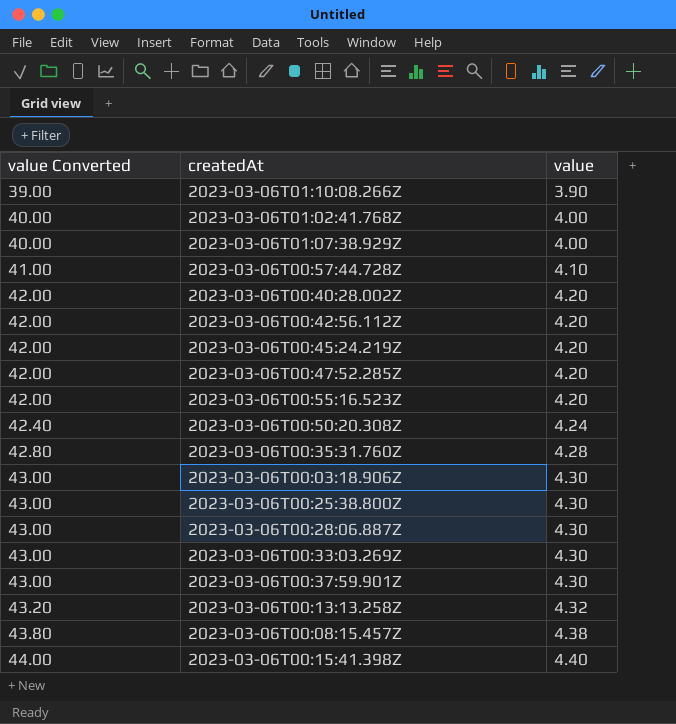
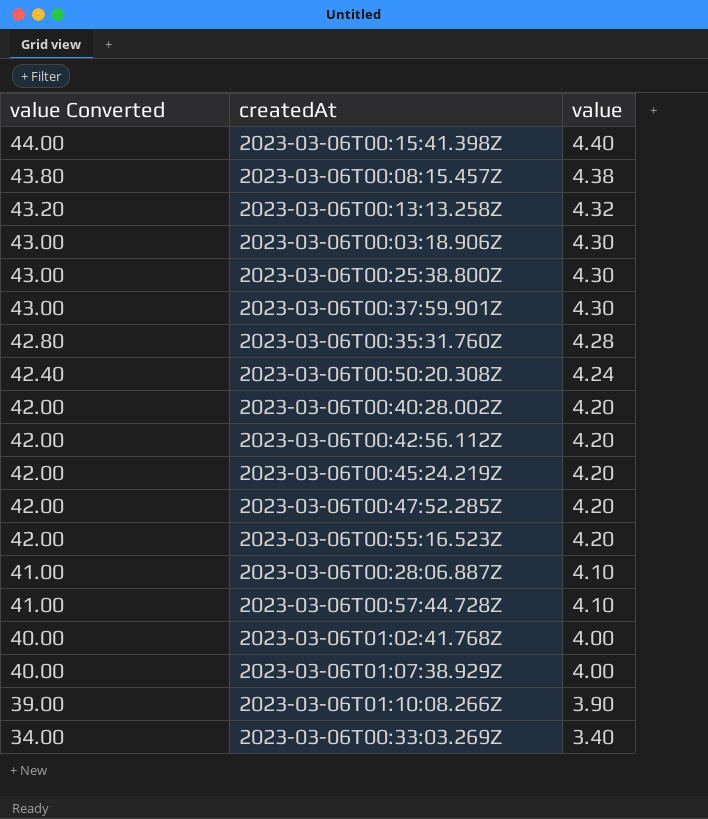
row order: value Converted ascending -> value Converted descending
2023-03-06T00:28:06.887Z | value Converted: 43.00 -> 41.00
2023-03-06T00:28:06.887Z | value: 4.30 -> 4.10
2023-03-06T00:33:03.269Z | value Converted: 43.00 -> 34.00
2023-03-06T00:33:03.269Z | value: 4.30 -> 3.40

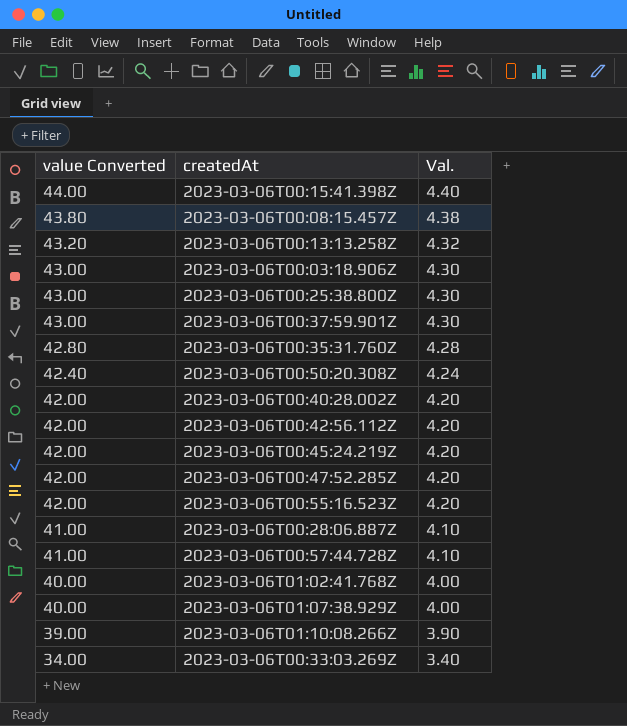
column name: value -> Val.

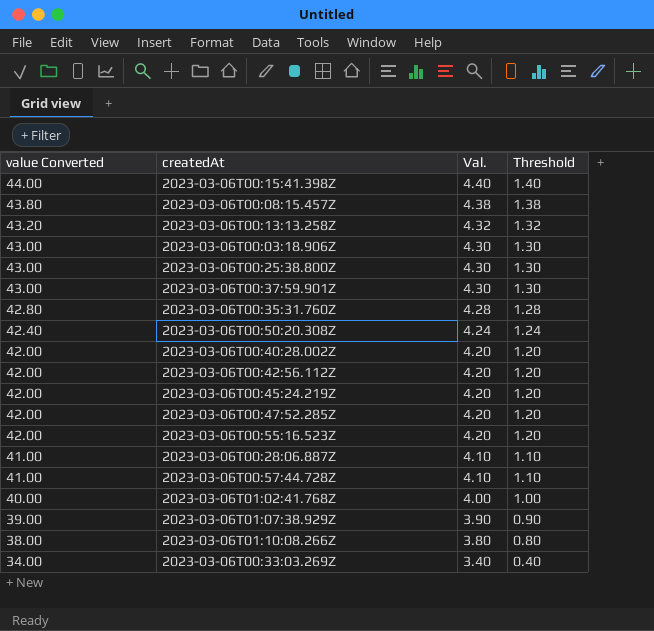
column Threshold | formula: none -> [Val.] - 3
2023-03-06T01:07:38.929Z | value Converted: 40.00 -> 39.00
2023-03-06T01:07:38.929Z | Val.: 4.00 -> 3.90
2023-03-06T01:10:08.266Z | value Converted: 39.00 -> 38.00
2023-03-06T01:10:08.266Z | Val.: 3.90 -> 3.80

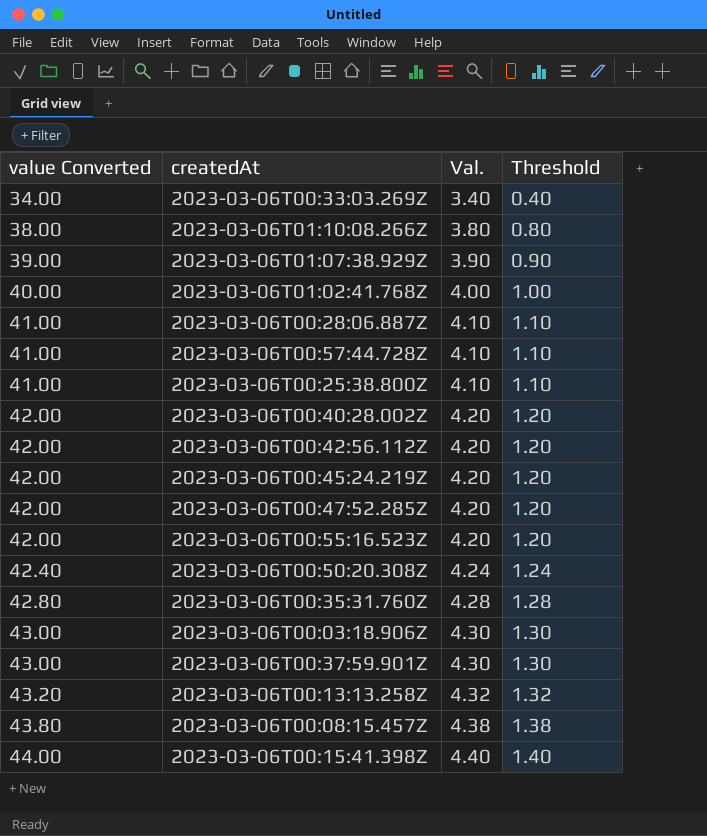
row order: value Converted descending -> value Converted ascending
2023-03-06T00:25:38.800Z | value Converted: 43.00 -> 41.00
2023-03-06T00:25:38.800Z | Val.: 4.30 -> 4.10
2023-03-06T00:25:38.800Z | Threshold: 1.30 -> 1.10

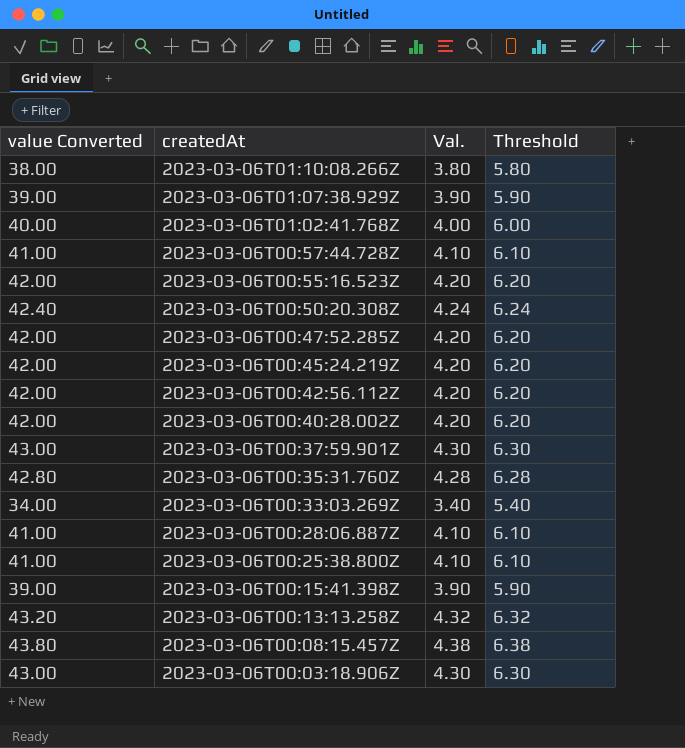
row order: value Converted ascending -> createdAt descending
column Threshold | formula: [Val.] - 3 -> [Val.] + 2
2023-03-06T00:15:41.398Z | value Converted: 44.00 -> 39.00
2023-03-06T00:15:41.398Z | Val.: 4.40 -> 3.90

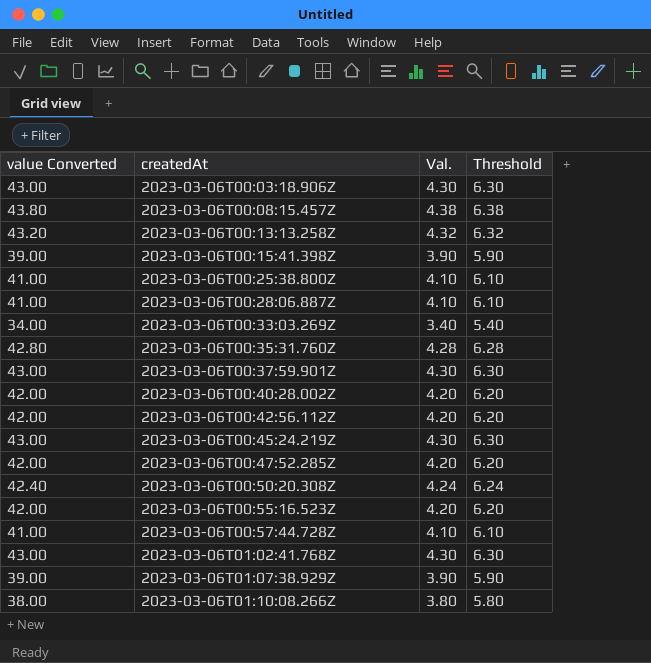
row order: createdAt descending -> createdAt ascending
2023-03-06T00:45:24.219Z | value Converted: 42.00 -> 43.00
2023-03-06T00:45:24.219Z | Val.: 4.20 -> 4.30
2023-03-06T00:45:24.219Z | Threshold: 6.20 -> 6.30
2023-03-06T01:02:41.768Z | value Converted: 40.00 -> 43.00
2023-03-06T01:02:41.768Z | Val.: 4.00 -> 4.30
2023-03-06T01:02:41.768Z | Threshold: 6.00 -> 6.30

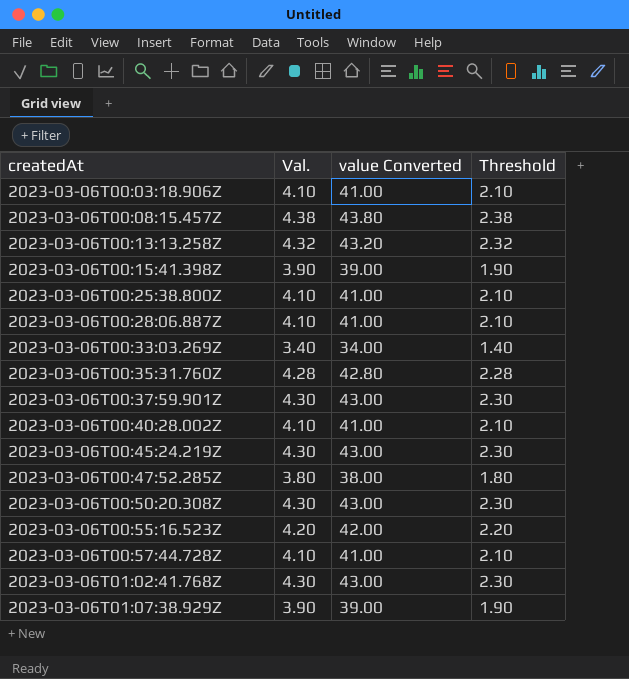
column value Converted | position: 1 -> 3
column Threshold | formula: [Val.] + 2 -> [Val.] - 2
row 2023-03-06T00:42:56.112Z: 42.00 | 4.20 | 6.20 -> none
row 2023-03-06T01:10:08.266Z: 38.00 | 3.80 | 5.80 -> none
2023-03-06T00:03:18.906Z | Val.: 4.30 -> 4.10
2023-03-06T00:03:18.906Z | value Converted: 43.00 -> 41.00
2023-03-06T00:40:28.002Z | Val.: 4.20 -> 4.10
2023-03-06T00:40:28.002Z | value Converted: 42.00 -> 41.00
2023-03-06T00:47:52.285Z | Val.: 4.20 -> 3.80
2023-03-06T00:47:52.285Z | value Converted: 42.00 -> 38.00
2023-03-06T00:50:20.308Z | Val.: 4.24 -> 4.30
2023-03-06T00:50:20.308Z | value Converted: 42.40 -> 43.00

